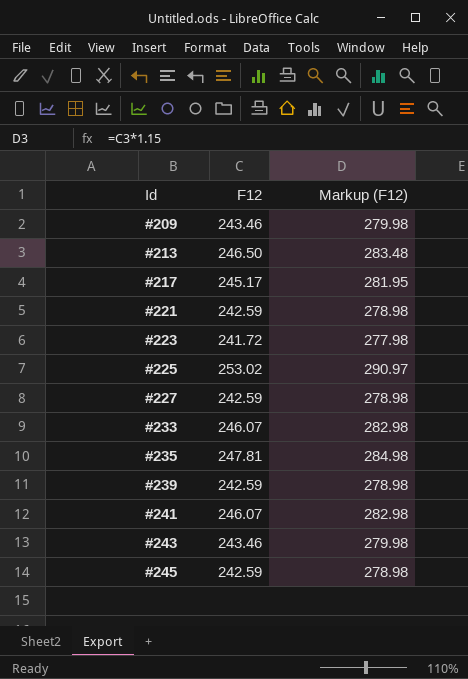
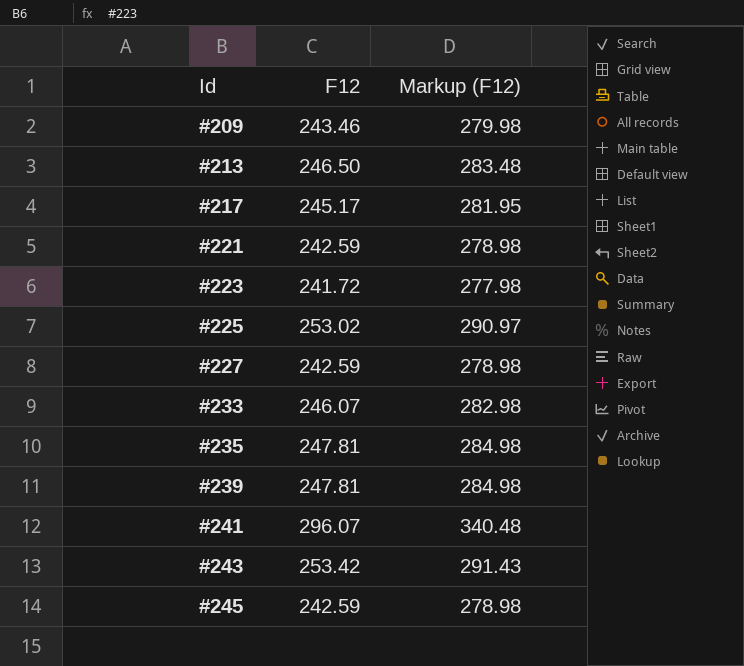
#239 | F12: 242.59 -> 247.81
#239 | Markup (F12): 278.98 -> 284.98
#241 | F12: 246.07 -> 296.07
#241 | Markup (F12): 282.98 -> 340.48
#243 | F12: 243.46 -> 253.42
#243 | Markup (F12): 279.98 -> 291.43

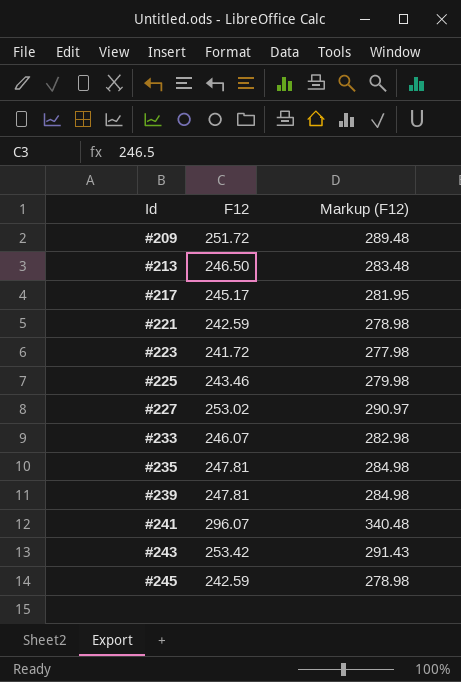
#209 | F12: 243.46 -> 251.72
#209 | Markup (F12): 279.98 -> 289.48
#225 | F12: 253.02 -> 243.46
#225 | Markup (F12): 290.97 -> 279.98
#227 | F12: 242.59 -> 253.02
#227 | Markup (F12): 278.98 -> 290.97

